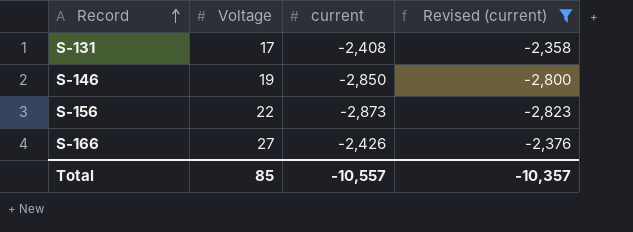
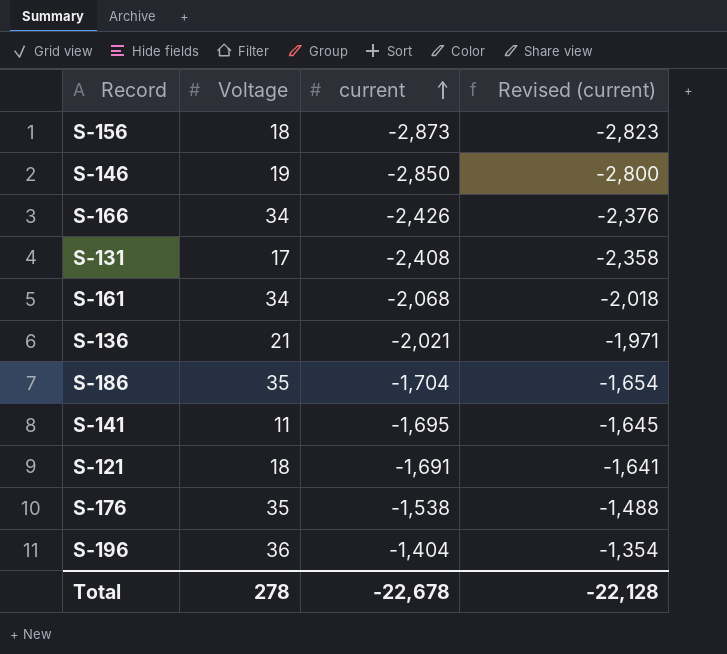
filter: Revised (current) <= -2,358 -> none
row order: Record ascending -> current ascending
S-156 | Voltage: 22 -> 18
S-166 | Voltage: 27 -> 34
Total | Voltage: 85 -> 278
Total | current: -10,557 -> -22,678
Total | Revised (current): -10,357 -> -22,128

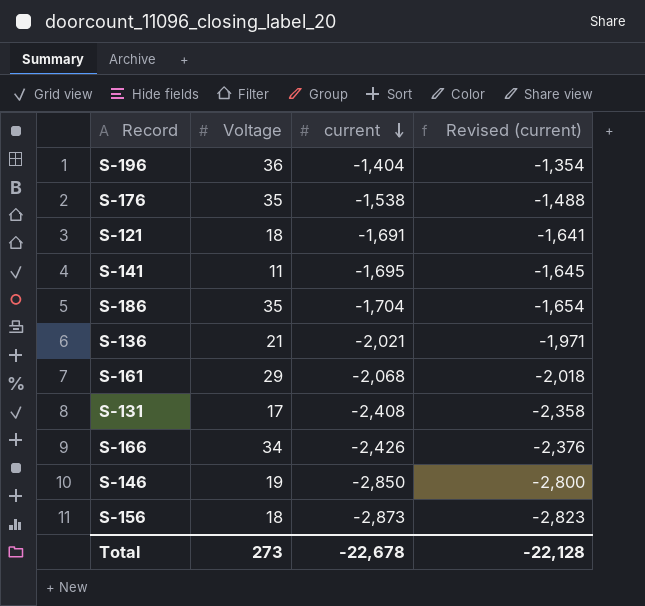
row order: current ascending -> current descending
S-161 | Voltage: 34 -> 29
Total | Voltage: 278 -> 273

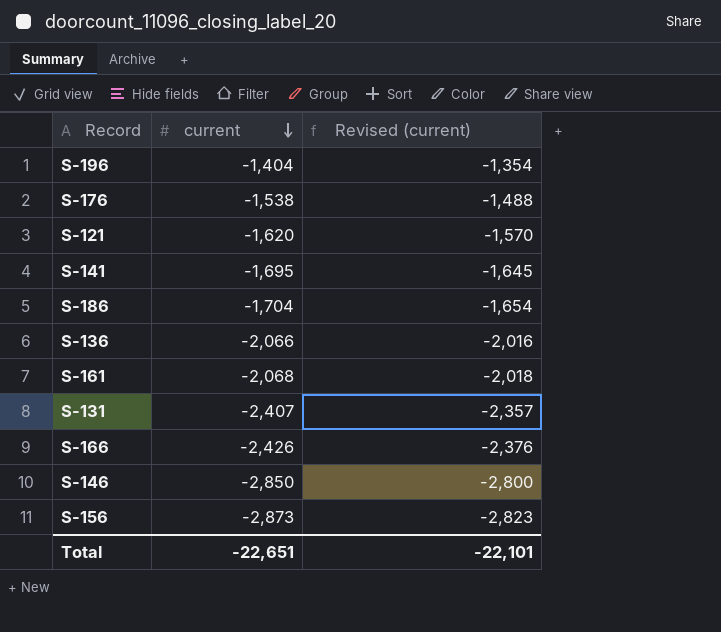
column Voltage | position: 2 -> none
S-121 | current: -1,691 -> -1,620
S-121 | Revised (current): -1,641 -> -1,570
S-136 | current: -2,021 -> -2,066
S-136 | Revised (current): -1,971 -> -2,016
S-131 | current: -2,408 -> -2,407
S-131 | Revised (current): -2,358 -> -2,357
Total | current: -22,678 -> -22,651
Total | Revised (current): -22,128 -> -22,101

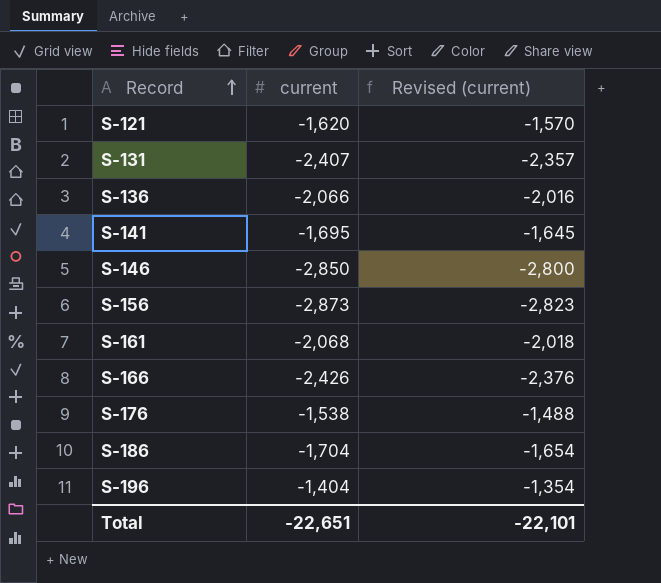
row order: current descending -> Record ascending

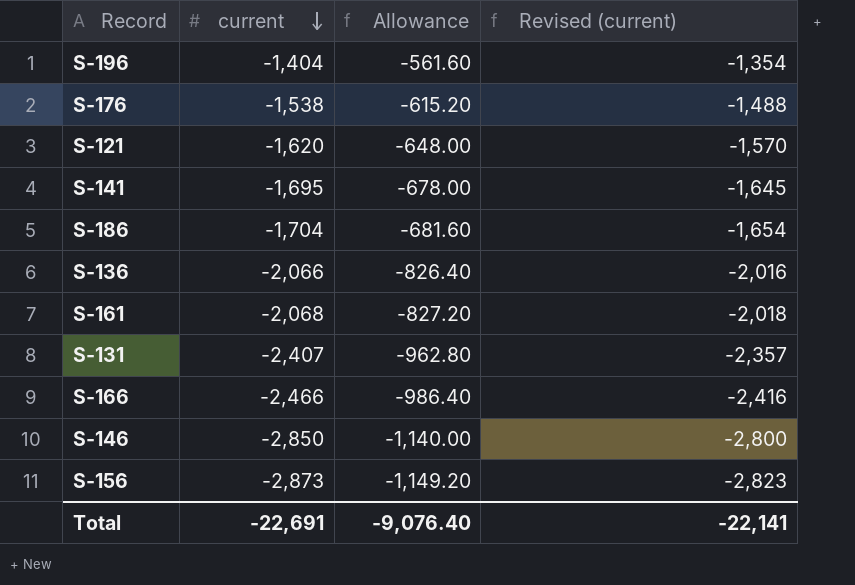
row order: Record ascending -> current descending
column Allowance | formula: none -> [current] * 0.4
S-166 | current: -2,426 -> -2,466
S-166 | Revised (current): -2,376 -> -2,416
Total | current: -22,651 -> -22,691
Total | Revised (current): -22,101 -> -22,141

